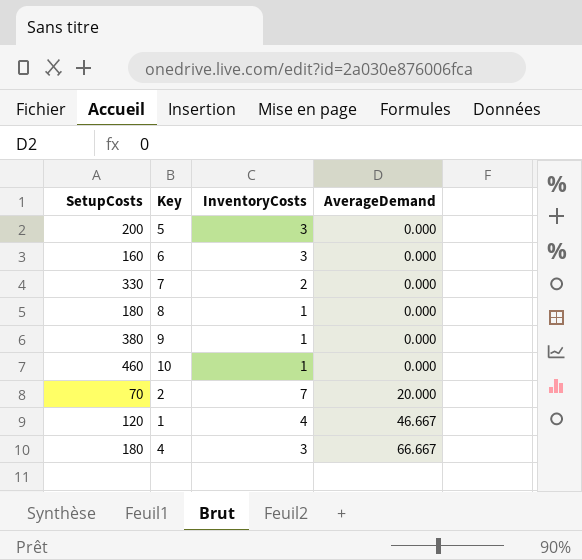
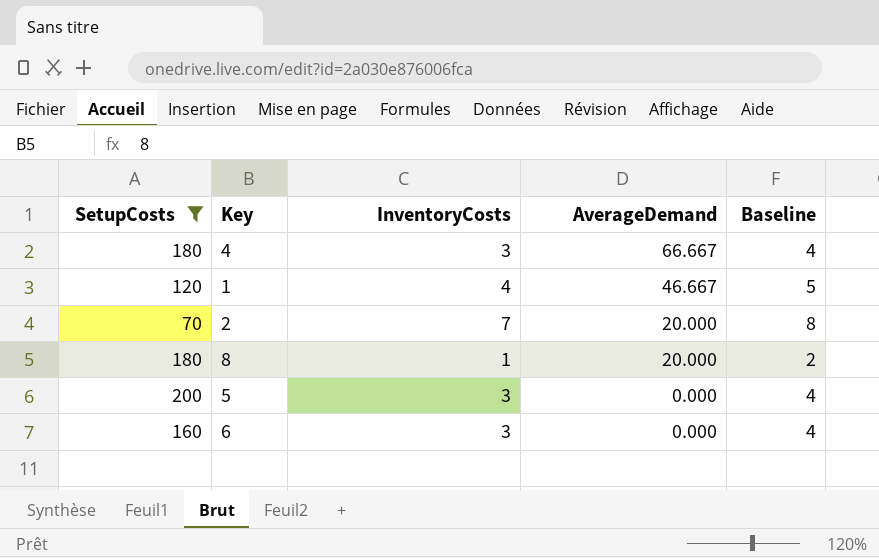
filter: none -> SetupCosts <= 200
row order: AverageDemand ascending -> AverageDemand descending
column Baseline | formula: none -> [InventoryCosts] + 1
8 | AverageDemand: 0.000 -> 20.000

